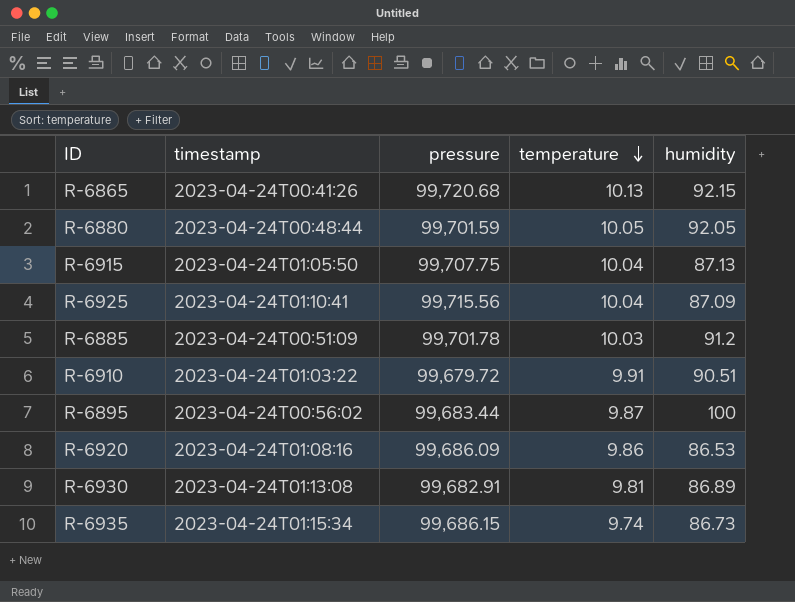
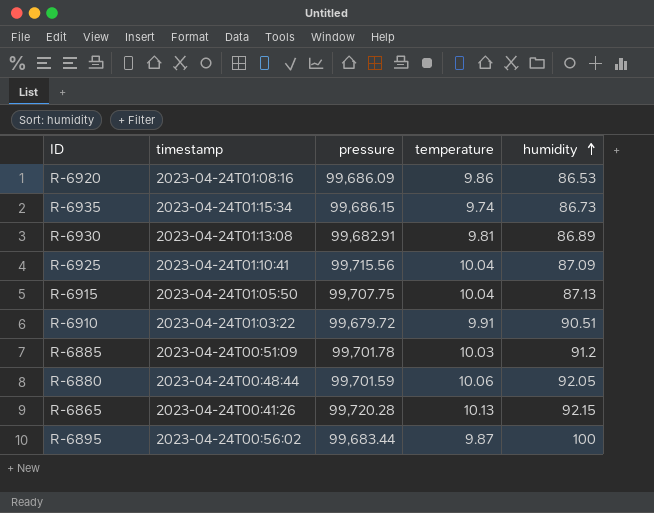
row order: temperature descending -> humidity ascending
R-6880 | temperature: 10.05 -> 10.06
R-6865 | pressure: 99,720.68 -> 99,720.28

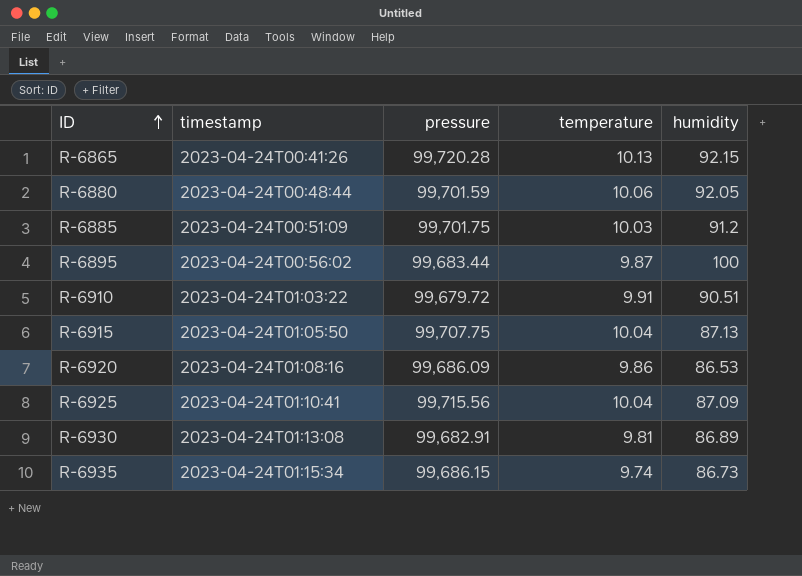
row order: humidity ascending -> ID ascending
R-6885 | pressure: 99,701.78 -> 99,701.75

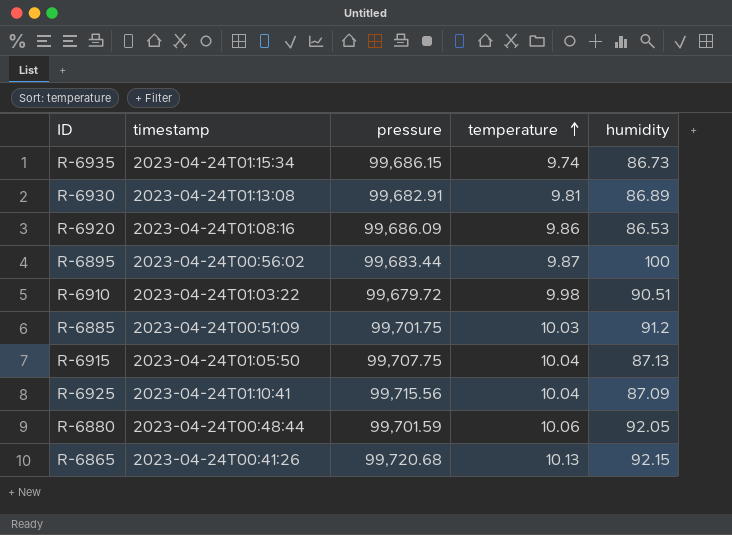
row order: ID ascending -> temperature ascending
R-6910 | temperature: 9.91 -> 9.98
R-6865 | pressure: 99,720.28 -> 99,720.68

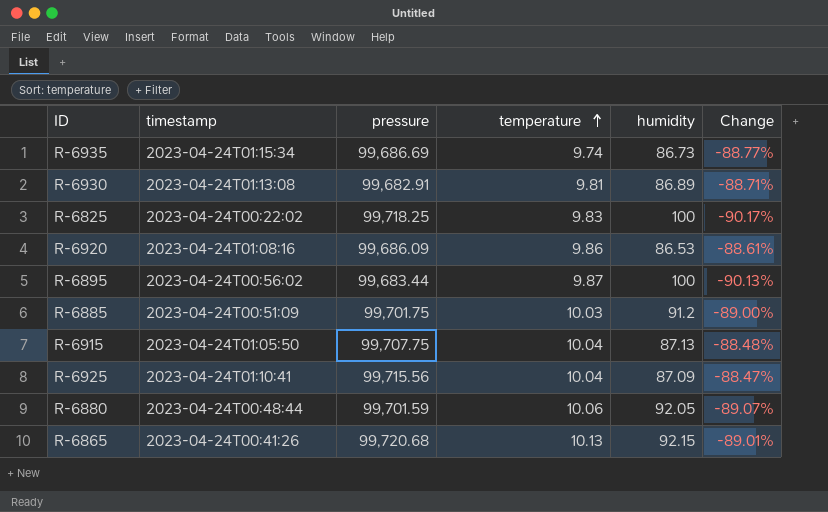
column Change | formula: none -> ([temperature] - [humidity]) / [humidity]
row R-6910: 2023-04-24T01:03:22 | 99,679.72 | 9.98 | 90.51 -> none
R-6935 | pressure: 99,686.15 -> 99,686.69
row R-6825: none -> 2023-04-24T00:22:02 | 99,718.25 | 9.83 | 100 | -90.17%

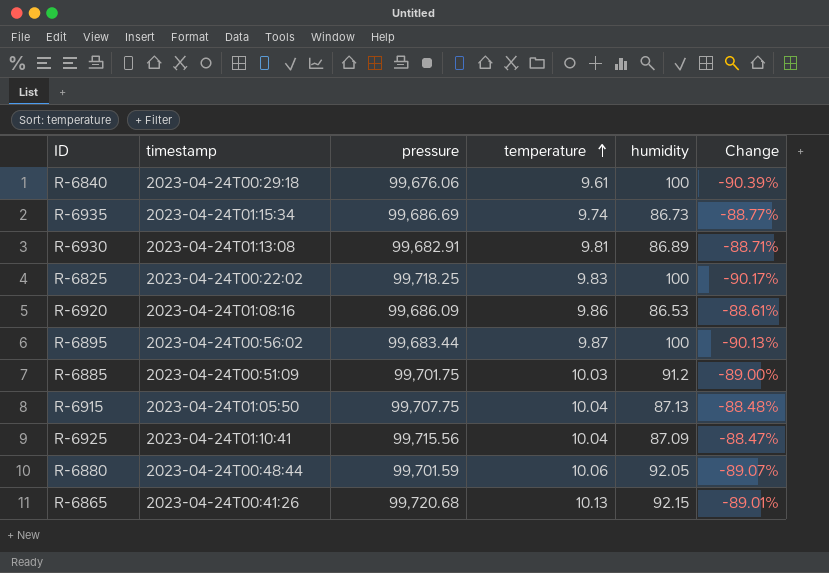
row R-6840: none -> 2023-04-24T00:29:18 | 99,676.06 | 9.61 | 100 | -90.39%

